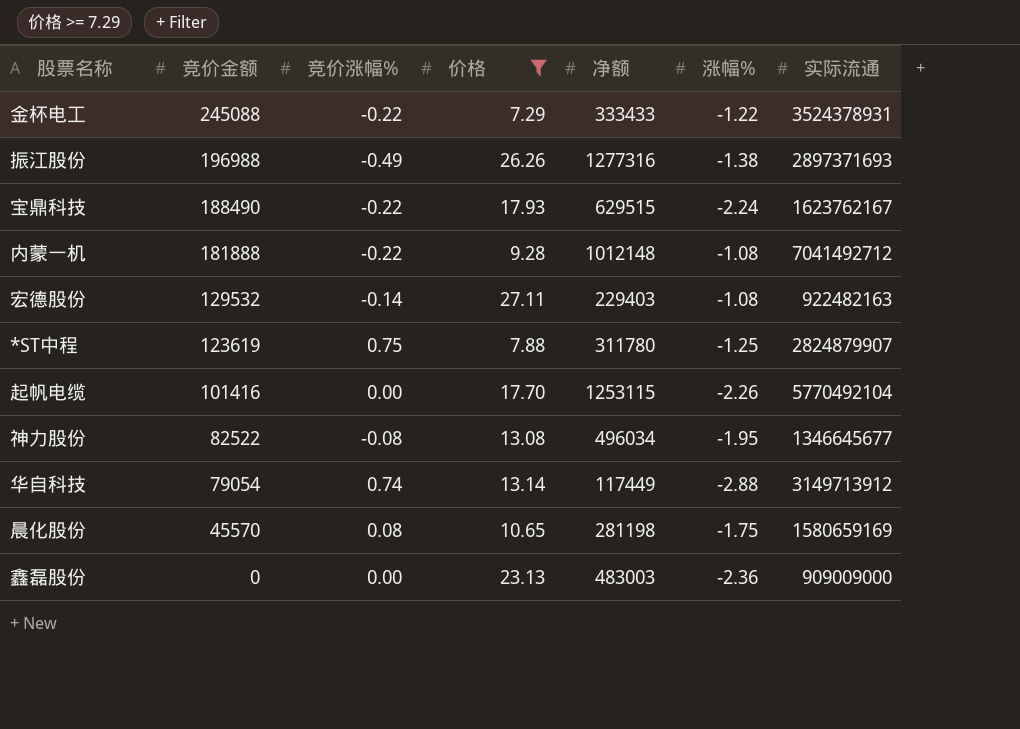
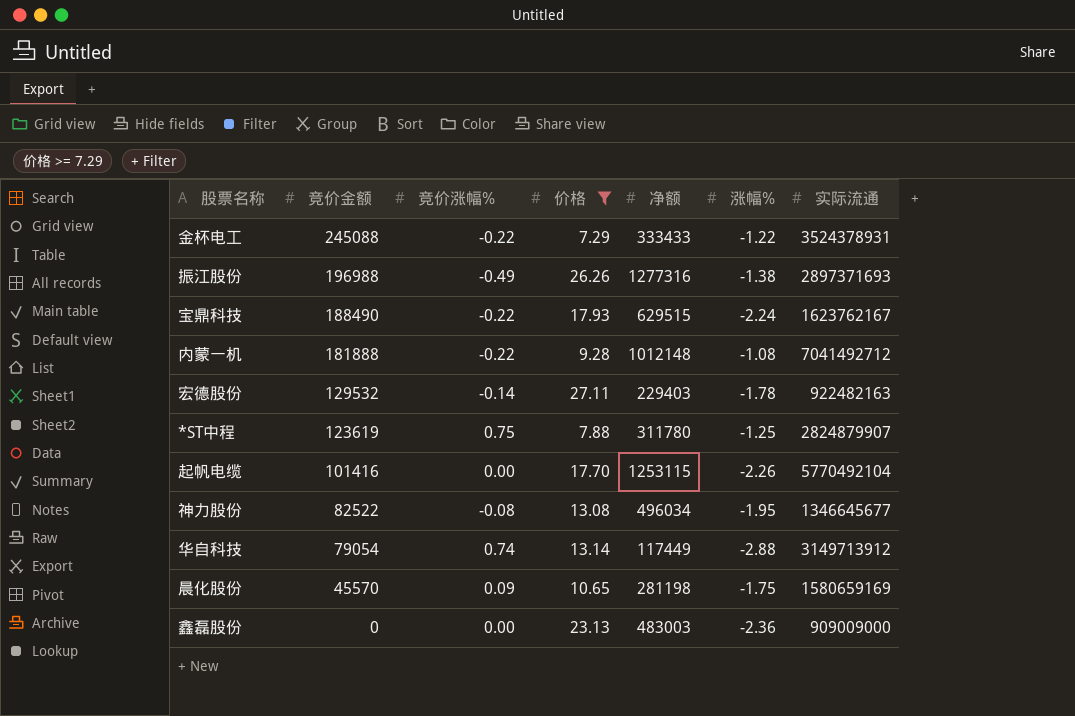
宏德股份 | 涨幅%: -1.08 -> -1.78
晨化股份 | 竞价涨幅%: 0.08 -> 0.09

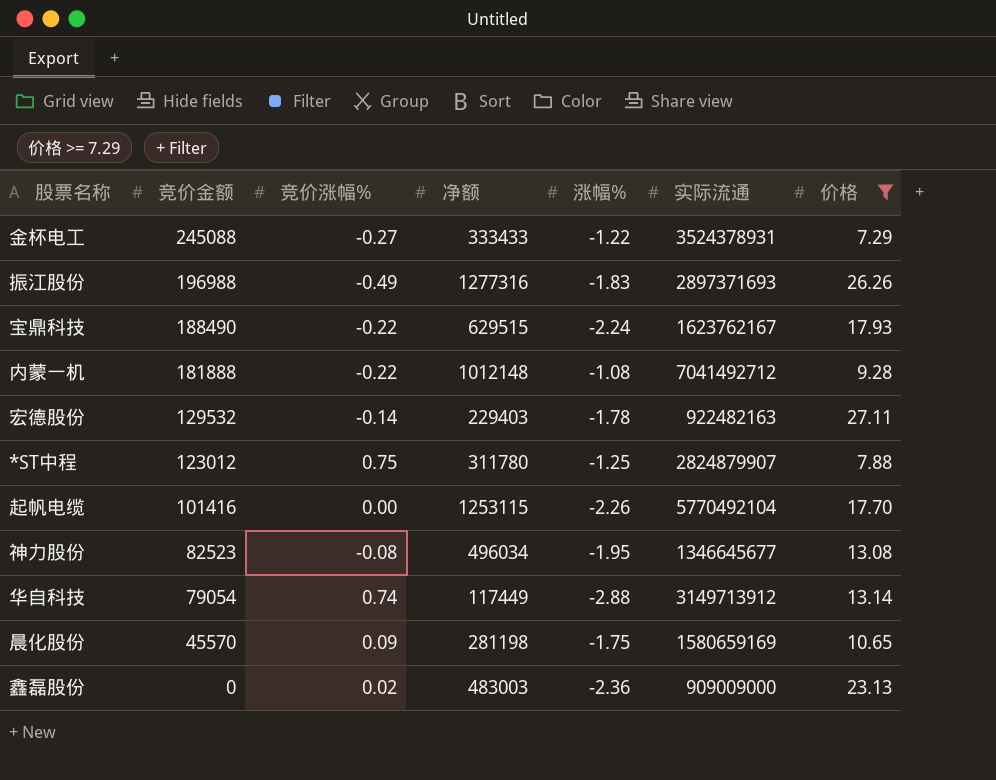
column 价格 | position: 4 -> 7
金杯电工 | 竞价涨幅%: -0.22 -> -0.27
振江股份 | 涨幅%: -1.38 -> -1.83
*ST中程 | 竞价金额: 123619 -> 123012
神力股份 | 竞价金额: 82522 -> 82523
鑫磊股份 | 竞价涨幅%: 0.00 -> 0.02

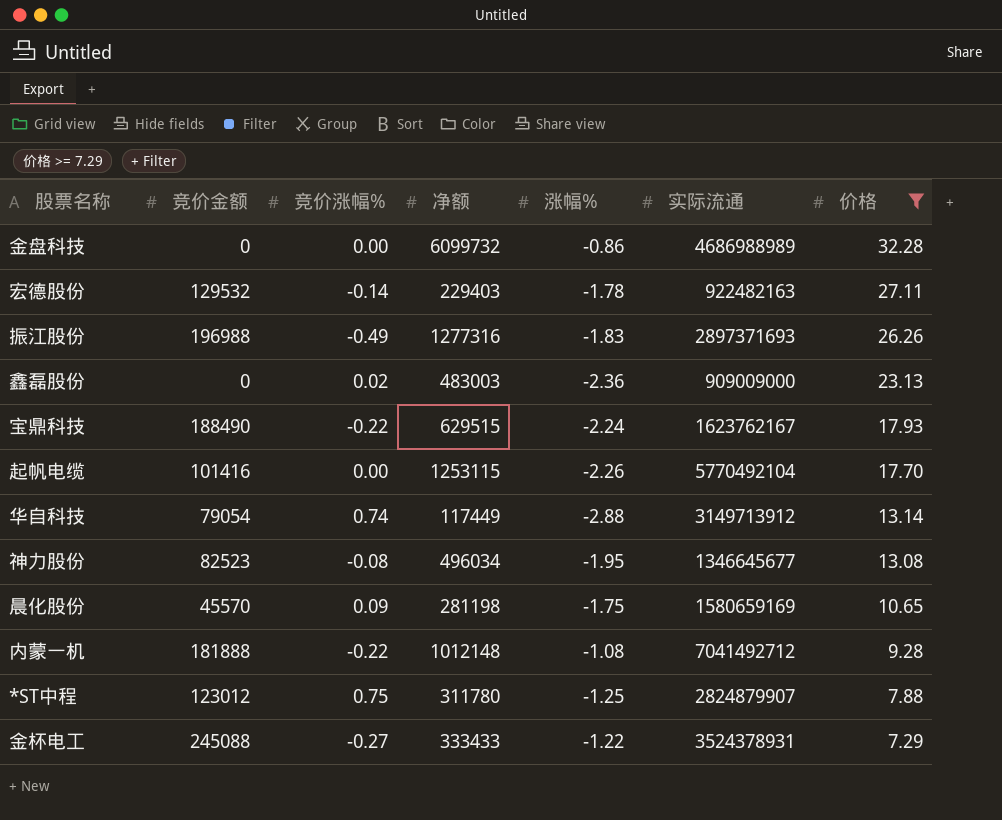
row order: 竞价金额 descending -> 价格 descending
row 金盘科技: none -> 0 | 0.00 | 6099732 | -0.86 | 4686988989 | 32.28

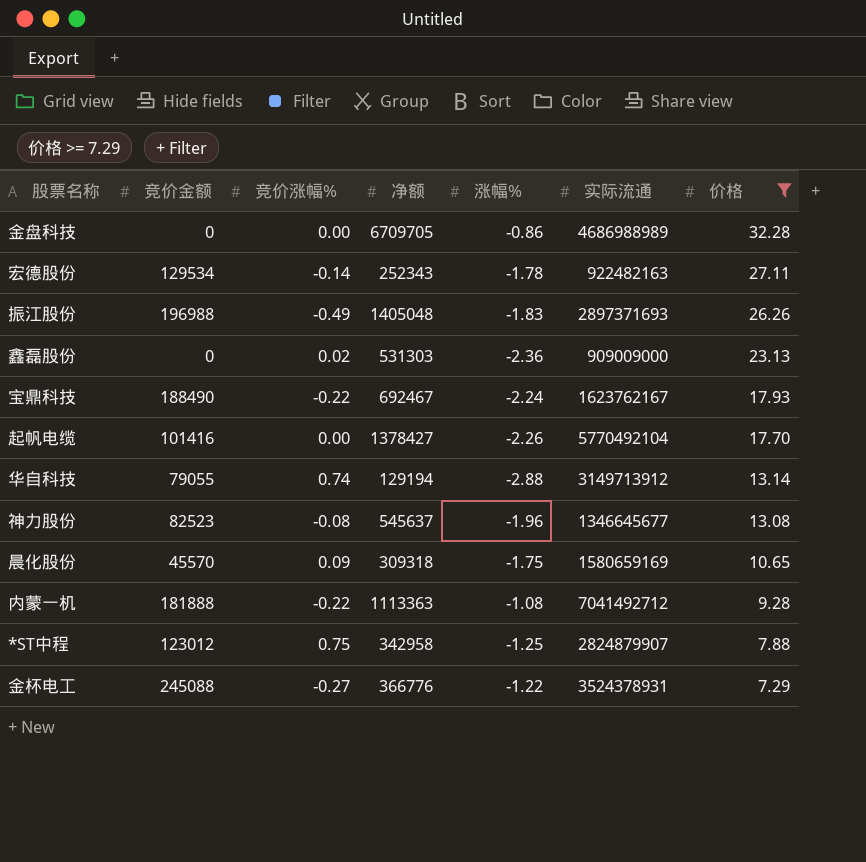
金盘科技 | 净额: 6099732 -> 6709705
宏德股份 | 竞价金额: 129532 -> 129534
宏德股份 | 净额: 229403 -> 252343
振江股份 | 净额: 1277316 -> 1405048
鑫磊股份 | 净额: 483003 -> 531303
宝鼎科技 | 净额: 629515 -> 692467
起帆电缆 | 净额: 1253115 -> 1378427
华自科技 | 竞价金额: 79054 -> 79055
华自科技 | 净额: 117449 -> 129194
神力股份 | 净额: 496034 -> 545637
神力股份 | 涨幅%: -1.95 -> -1.96
晨化股份 | 净额: 281198 -> 309318
内蒙一机 | 净额: 1012148 -> 1113363
*ST中程 | 净额: 311780 -> 342958
金杯电工 | 净额: 333433 -> 366776

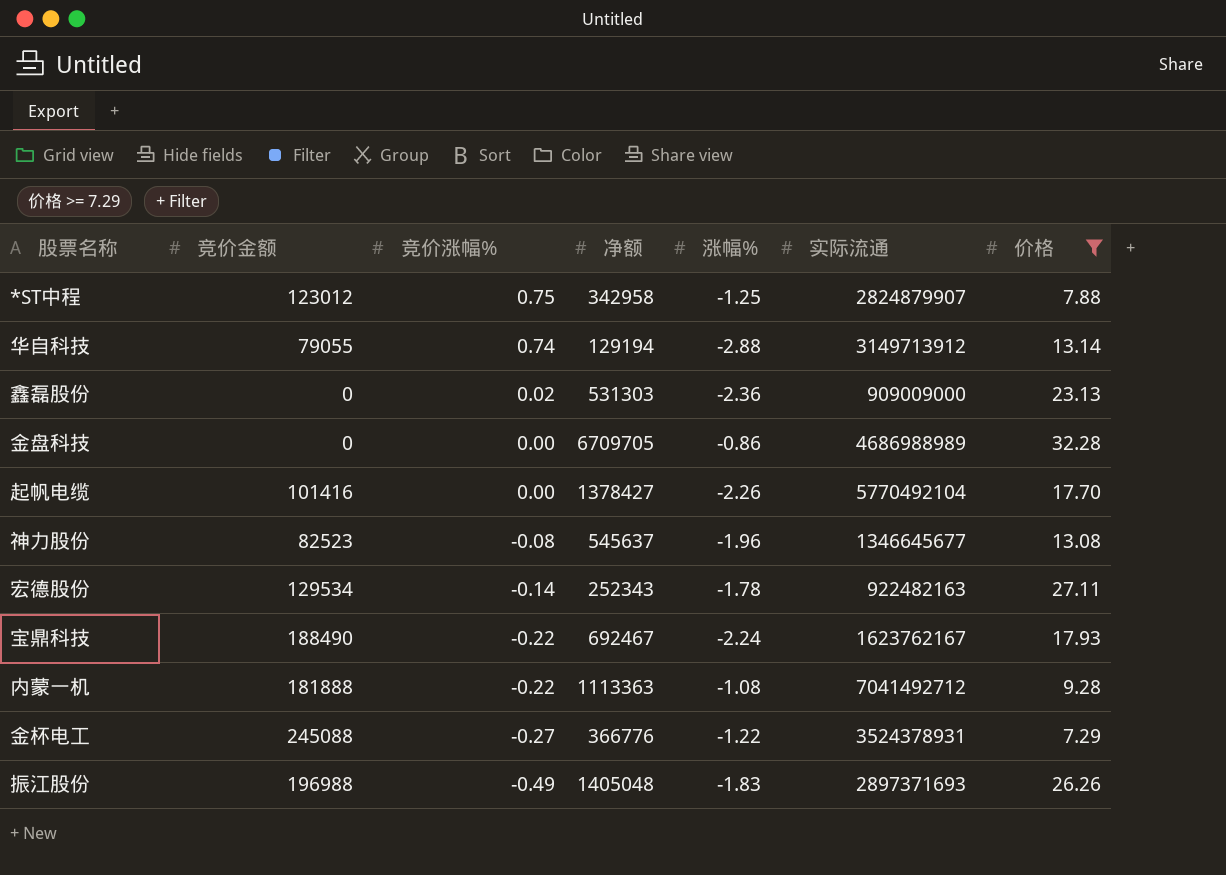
row order: 价格 descending -> 竞价涨幅% descending
row 晨化股份: 45570 | 0.09 | 309318 | -1.75 | 1580659169 | 10.65 -> none

